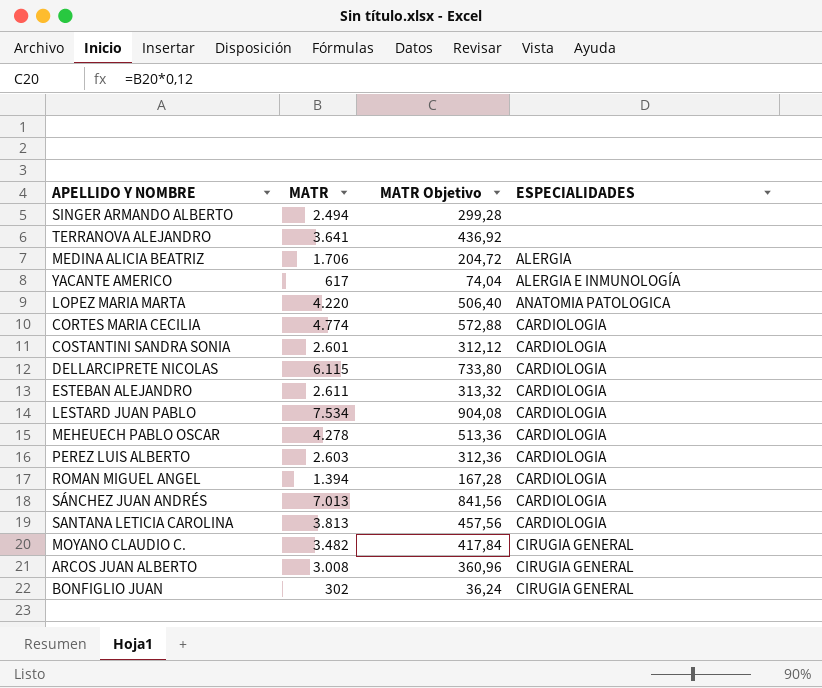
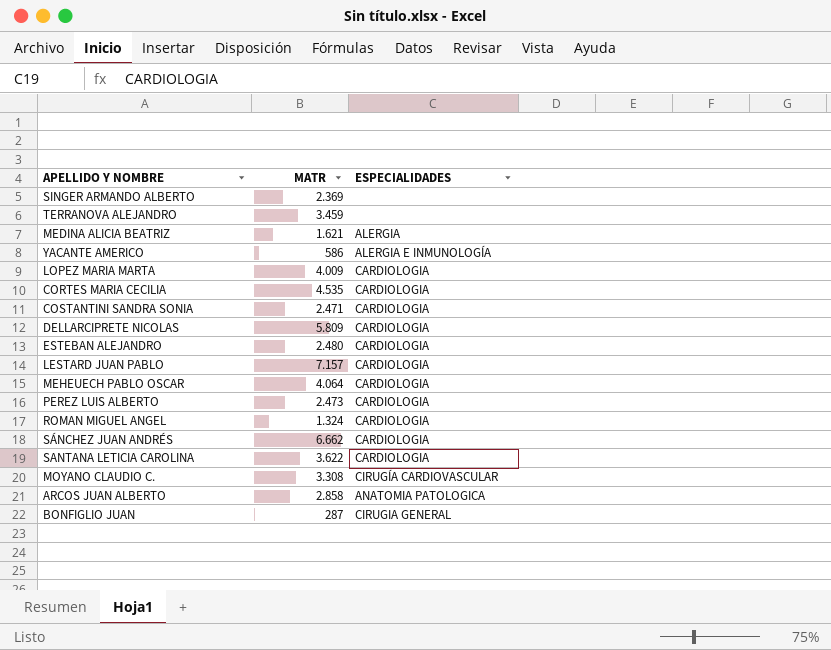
column MATR Objetivo | formula: [MATR] * 0,12 -> none
SINGER ARMANDO ALBERTO | MATR: 2.494 -> 2.369
TERRANOVA ALEJANDRO | MATR: 3.641 -> 3.459
MEDINA ALICIA BEATRIZ | MATR: 1.706 -> 1.621
YACANTE AMERICO | MATR: 617 -> 586
LOPEZ MARIA MARTA | MATR: 4.220 -> 4.009
LOPEZ MARIA MARTA | ESPECIALIDADES: ANATOMIA PATOLOGICA -> CARDIOLOGIA
CORTES MARIA CECILIA | MATR: 4.774 -> 4.535
COSTANTINI SANDRA SONIA | MATR: 2.601 -> 2.471
DELLARCIPRETE NICOLAS | MATR: 6.115 -> 5.809
ESTEBAN ALEJANDRO | MATR: 2.611 -> 2.480
LESTARD JUAN PABLO | MATR: 7.534 -> 7.157
MEHEUECH PABLO OSCAR | MATR: 4.278 -> 4.064
PEREZ LUIS ALBERTO | MATR: 2.603 -> 2.473
ROMAN MIGUEL ANGEL | MATR: 1.394 -> 1.324
SÁNCHEZ JUAN ANDRÉS | MATR: 7.013 -> 6.662
SANTANA LETICIA CAROLINA | MATR: 3.813 -> 3.622
MOYANO CLAUDIO C. | MATR: 3.482 -> 3.308
MOYANO CLAUDIO C. | ESPECIALIDADES: CIRUGIA GENERAL -> CIRUGÍA CARDIOVASCULAR
ARCOS JUAN ALBERTO | MATR: 3.008 -> 2.858
ARCOS JUAN ALBERTO | ESPECIALIDADES: CIRUGIA GENERAL -> ANATOMIA PATOLOGICA
BONFIGLIO JUAN | MATR: 302 -> 287

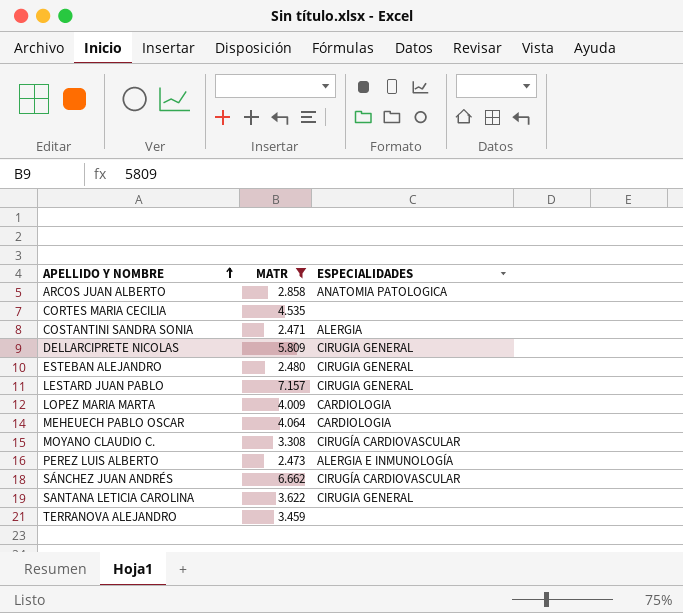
filter: none -> MATR >= 2.471
row order: none -> APELLIDO Y NOMBRE ascending
CORTES MARIA CECILIA | ESPECIALIDADES: CARDIOLOGIA -> none
COSTANTINI SANDRA SONIA | ESPECIALIDADES: CARDIOLOGIA -> ALERGIA
DELLARCIPRETE NICOLAS | ESPECIALIDADES: CARDIOLOGIA -> CIRUGIA GENERAL
ESTEBAN ALEJANDRO | ESPECIALIDADES: CARDIOLOGIA -> CIRUGIA GENERAL
LESTARD JUAN PABLO | ESPECIALIDADES: CARDIOLOGIA -> CIRUGIA GENERAL
PEREZ LUIS ALBERTO | ESPECIALIDADES: CARDIOLOGIA -> ALERGIA E INMUNOLOGÍA
SÁNCHEZ JUAN ANDRÉS | ESPECIALIDADES: CARDIOLOGIA -> CIRUGÍA CARDIOVASCULAR
SANTANA LETICIA CAROLINA | ESPECIALIDADES: CARDIOLOGIA -> CIRUGIA GENERAL

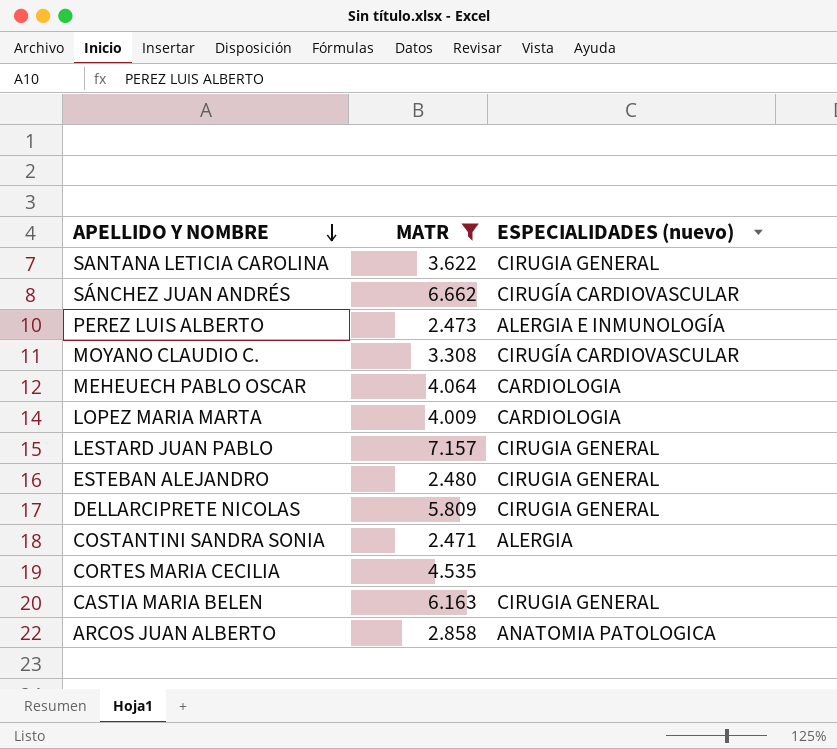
row order: APELLIDO Y NOMBRE ascending -> APELLIDO Y NOMBRE descending
column name: ESPECIALIDADES -> ESPECIALIDADES (nuevo)
row TERRANOVA ALEJANDRO: 3.459 | none -> none
row CASTIA MARIA BELEN: none -> 6.163 | CIRUGIA GENERAL

